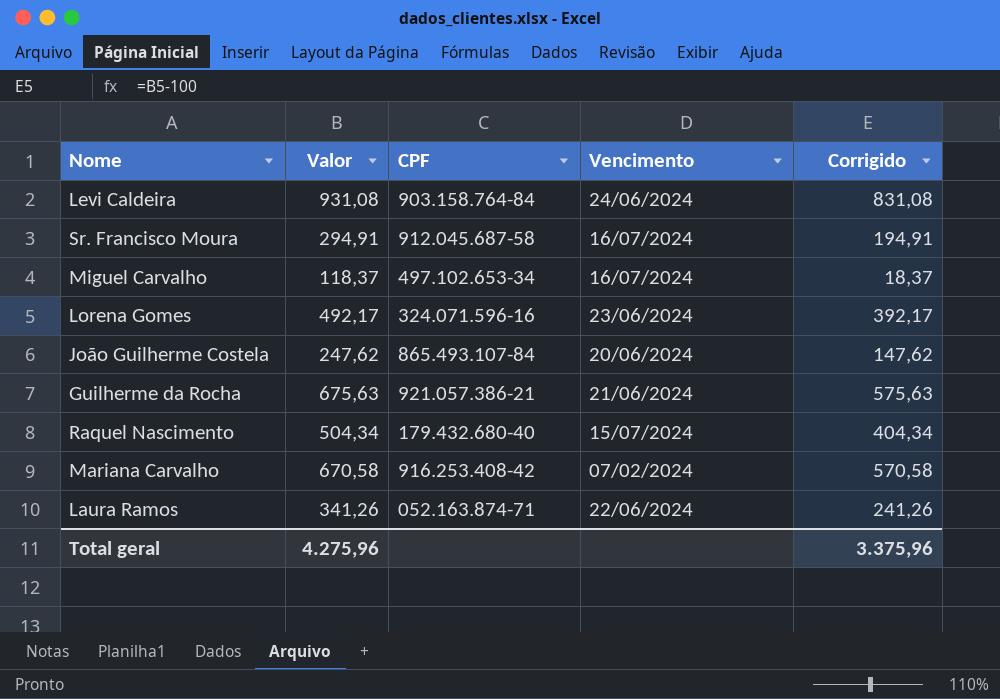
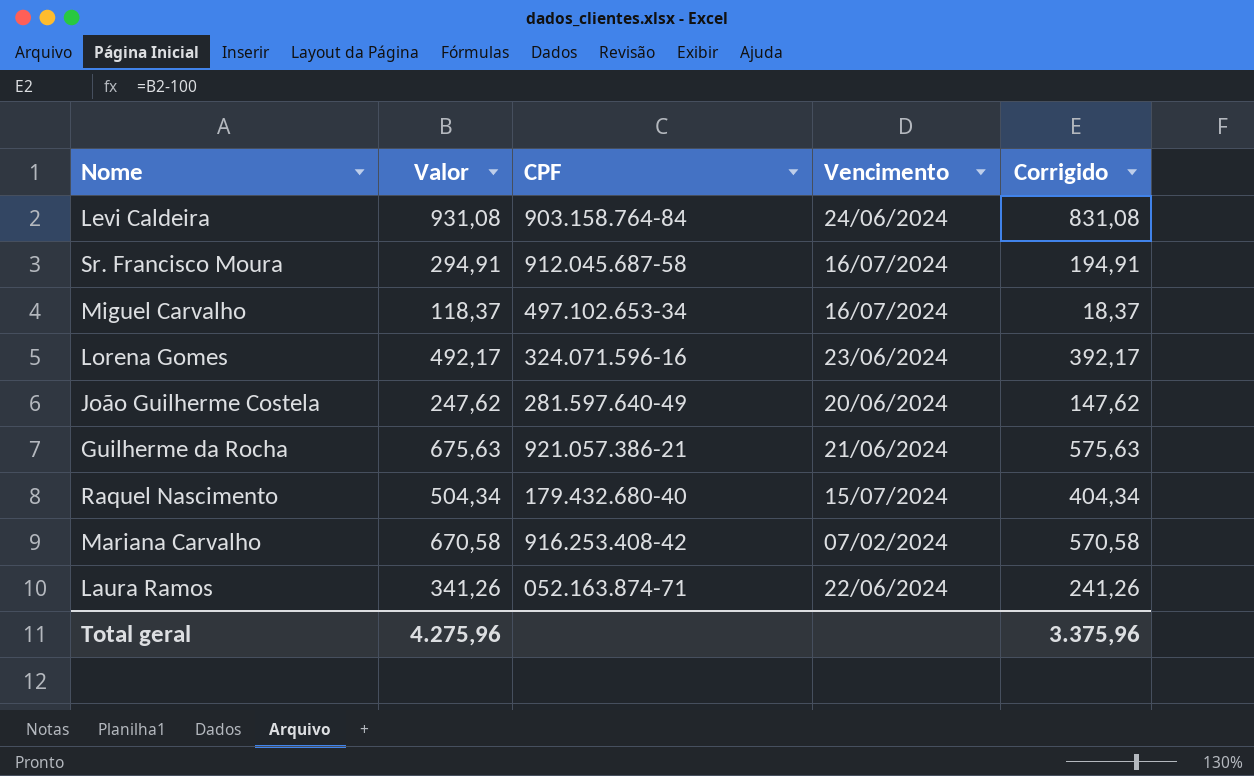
João Guilherme Costela | CPF: 865.493.107-84 -> 281.597.640-49

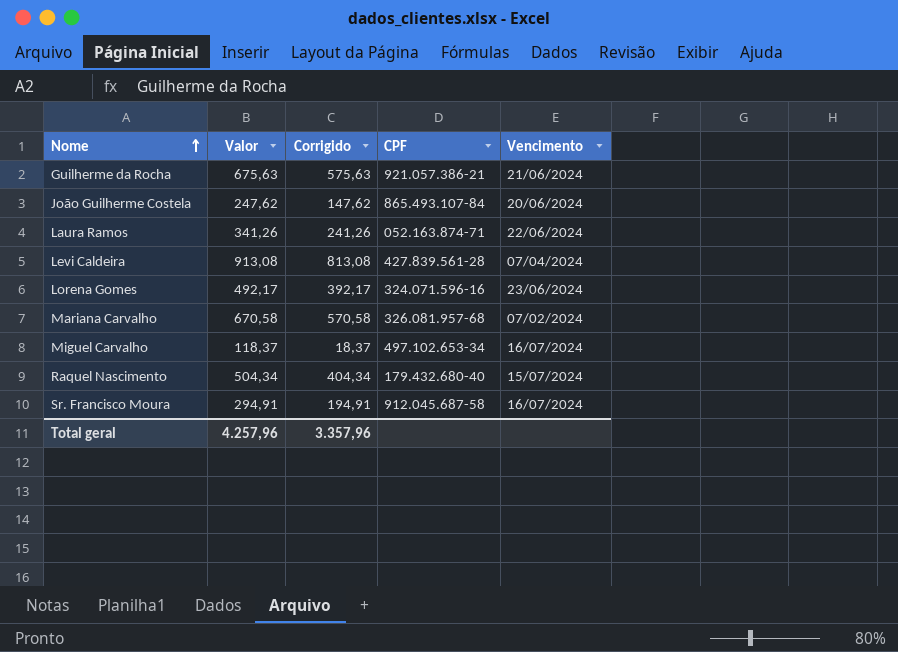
row order: none -> Nome ascending
column Corrigido | position: 5 -> 3
João Guilherme Costela | CPF: 281.597.640-49 -> 865.493.107-84
Levi Caldeira | Valor: 931,08 -> 913,08
Levi Caldeira | Corrigido: 831,08 -> 813,08
Levi Caldeira | CPF: 903.158.764-84 -> 427.839.561-28
Levi Caldeira | Vencimento: 24/06/2024 -> 07/04/2024
Mariana Carvalho | CPF: 916.253.408-42 -> 326.081.957-68
Total geral | Valor: 4.275,96 -> 4.257,96
Total geral | Corrigido: 3.375,96 -> 3.357,96

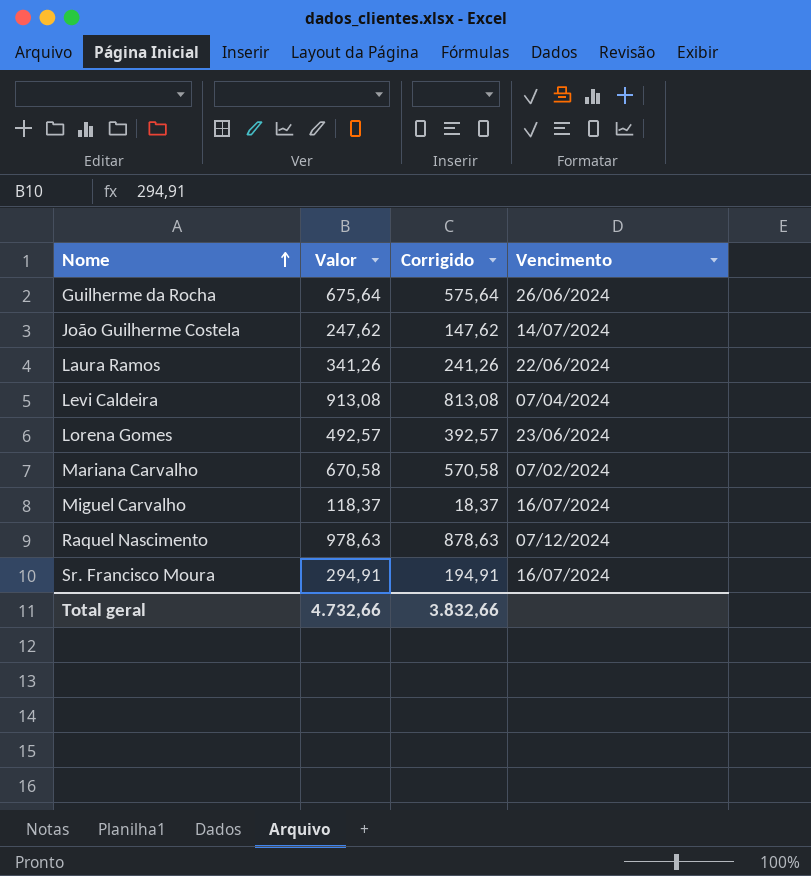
column CPF | position: 4 -> none
Guilherme da Rocha | Valor: 675,63 -> 675,64
Guilherme da Rocha | Corrigido: 575,63 -> 575,64
Guilherme da Rocha | Vencimento: 21/06/2024 -> 26/06/2024
João Guilherme Costela | Vencimento: 20/06/2024 -> 14/07/2024
Lorena Gomes | Valor: 492,17 -> 492,57
Lorena Gomes | Corrigido: 392,17 -> 392,57
Raquel Nascimento | Valor: 504,34 -> 978,63
Raquel Nascimento | Corrigido: 404,34 -> 878,63
Raquel Nascimento | Vencimento: 15/07/2024 -> 07/12/2024
Total geral | Valor: 4.257,96 -> 4.732,66
Total geral | Corrigido: 3.357,96 -> 3.832,66

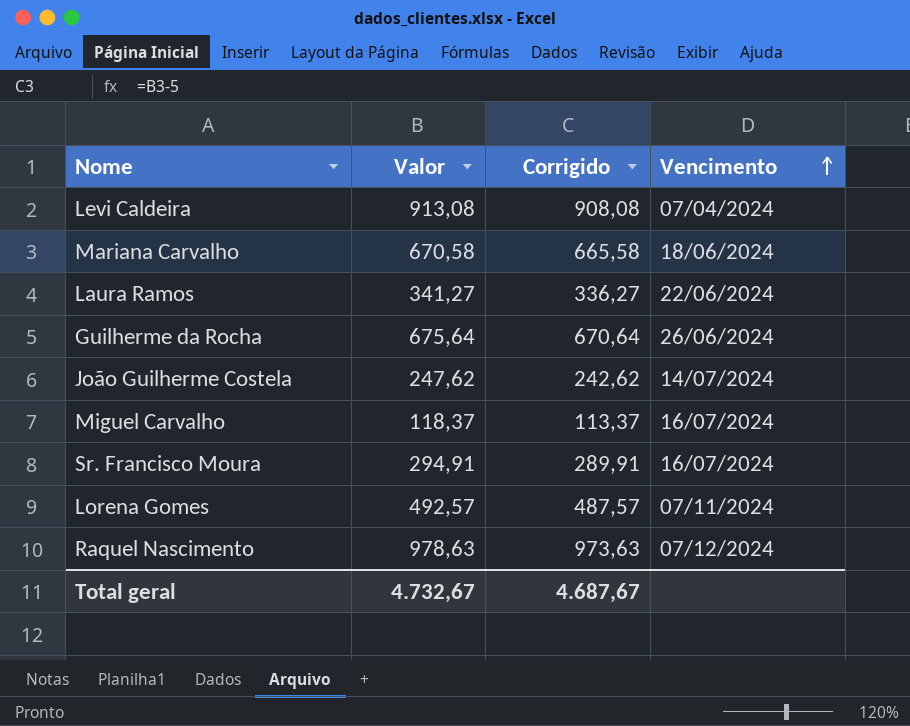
row order: Nome ascending -> Vencimento ascending
column Corrigido | formula: [Valor] - 100 -> [Valor] - 5
Mariana Carvalho | Vencimento: 07/02/2024 -> 18/06/2024
Laura Ramos | Valor: 341,26 -> 341,27
Lorena Gomes | Vencimento: 23/06/2024 -> 07/11/2024
Total geral | Valor: 4.732,66 -> 4.732,67
Total geral | Corrigido: 3.832,66 -> 4.687,67

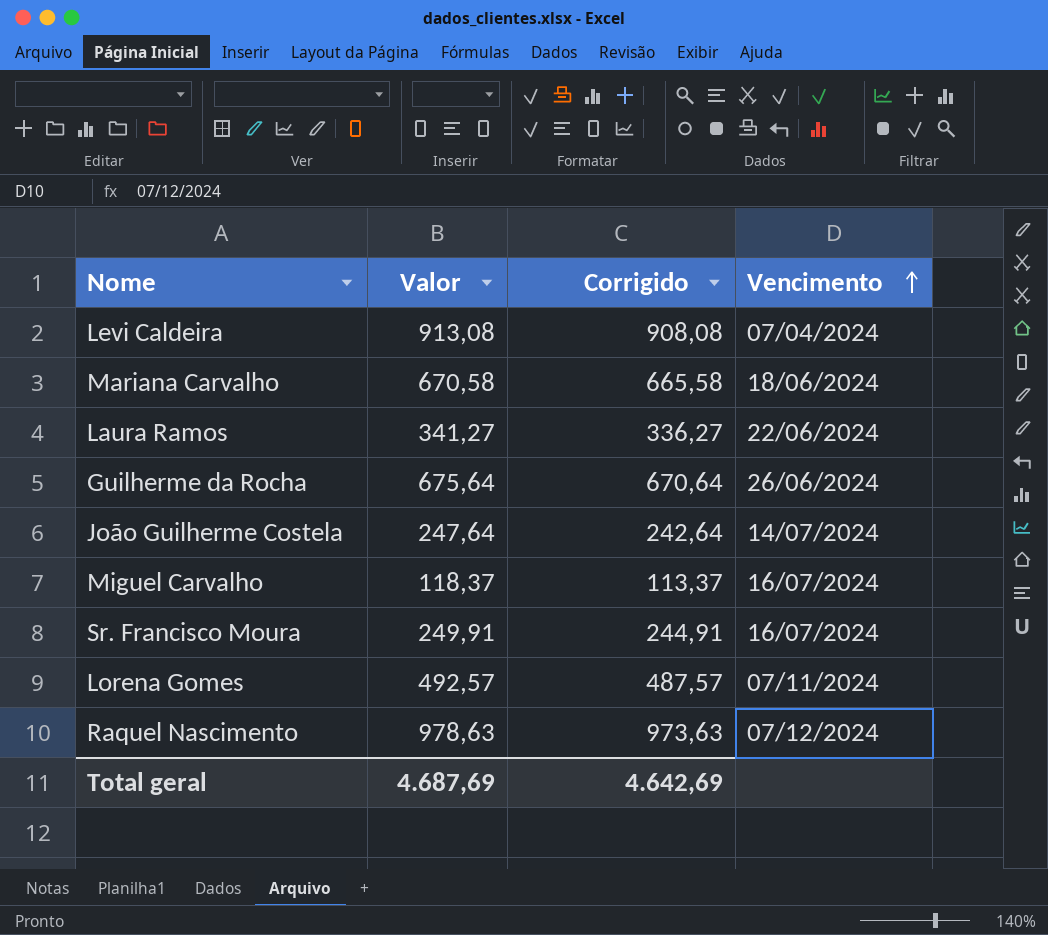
João Guilherme Costela | Valor: 247,62 -> 247,64
João Guilherme Costela | Corrigido: 242,62 -> 242,64
Sr. Francisco Moura | Valor: 294,91 -> 249,91
Sr. Francisco Moura | Corrigido: 289,91 -> 244,91
Total geral | Valor: 4.732,67 -> 4.687,69
Total geral | Corrigido: 4.687,67 -> 4.642,69

